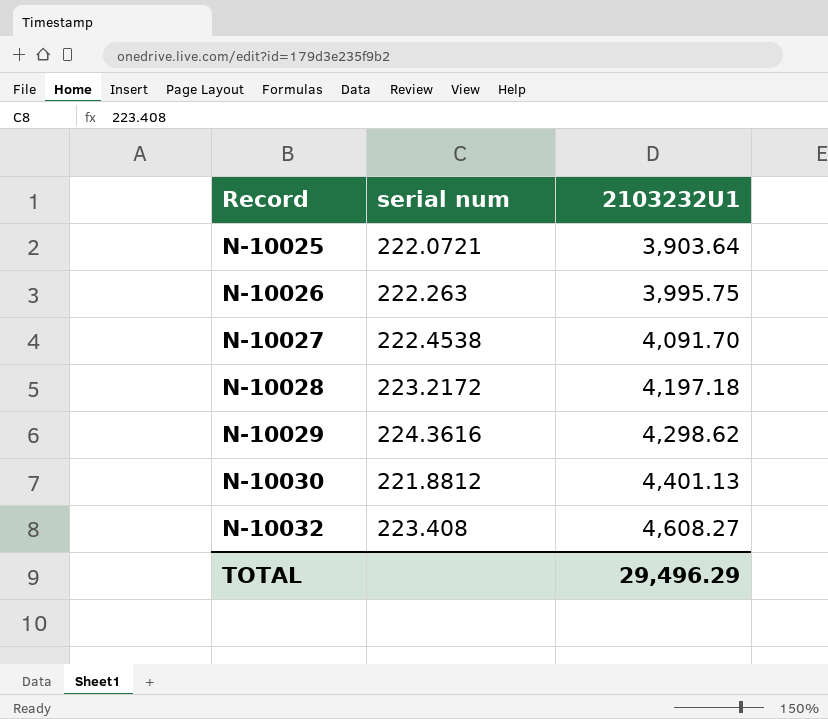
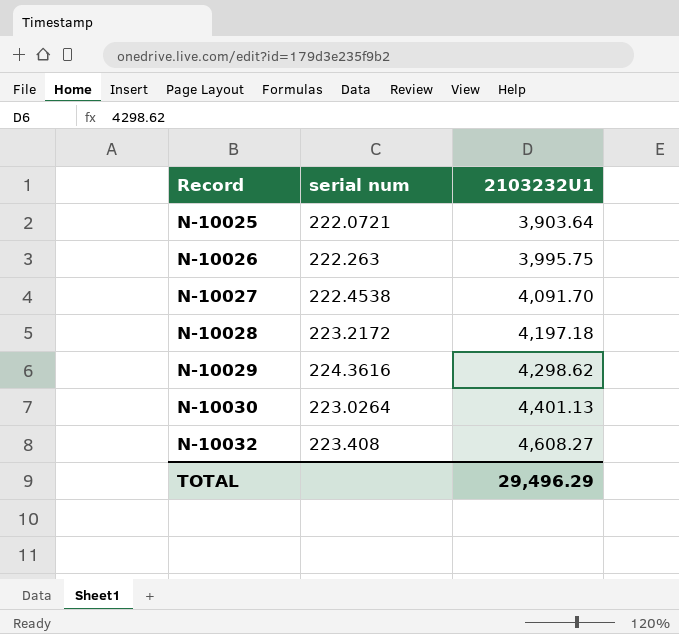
N-10030 | serial num: 221.8812 -> 223.0264

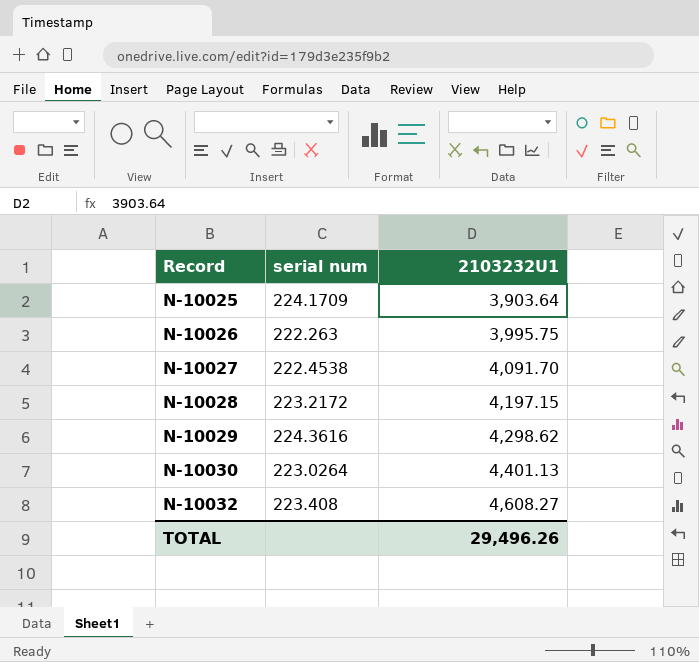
N-10025 | serial num: 222.0721 -> 224.1709
N-10028 | 2103232U1: 4,197.18 -> 4,197.15
TOTAL | 2103232U1: 29,496.29 -> 29,496.26

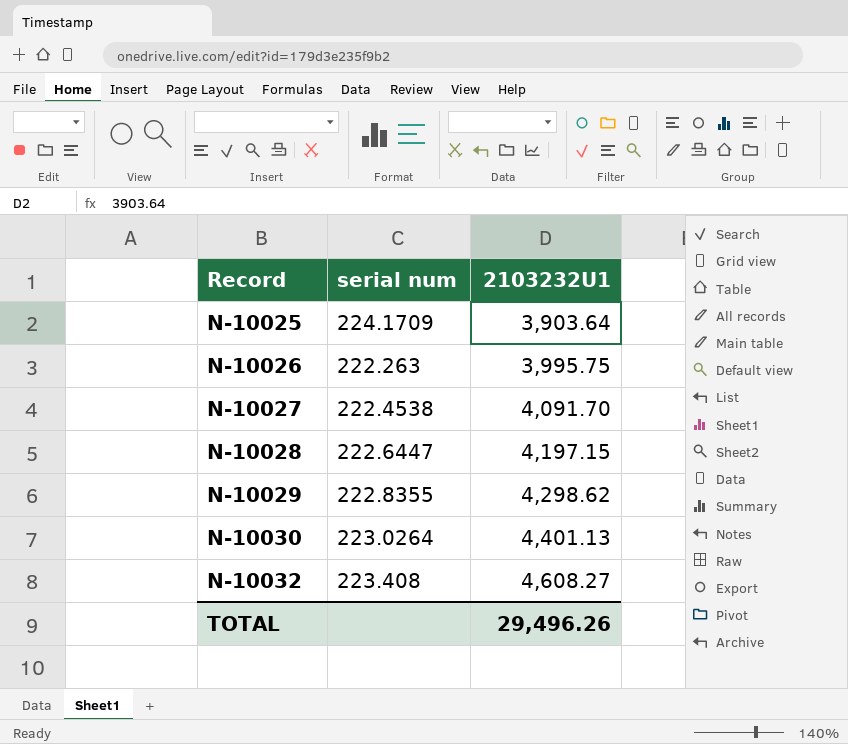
N-10028 | serial num: 223.2172 -> 222.6447
N-10029 | serial num: 224.3616 -> 222.8355

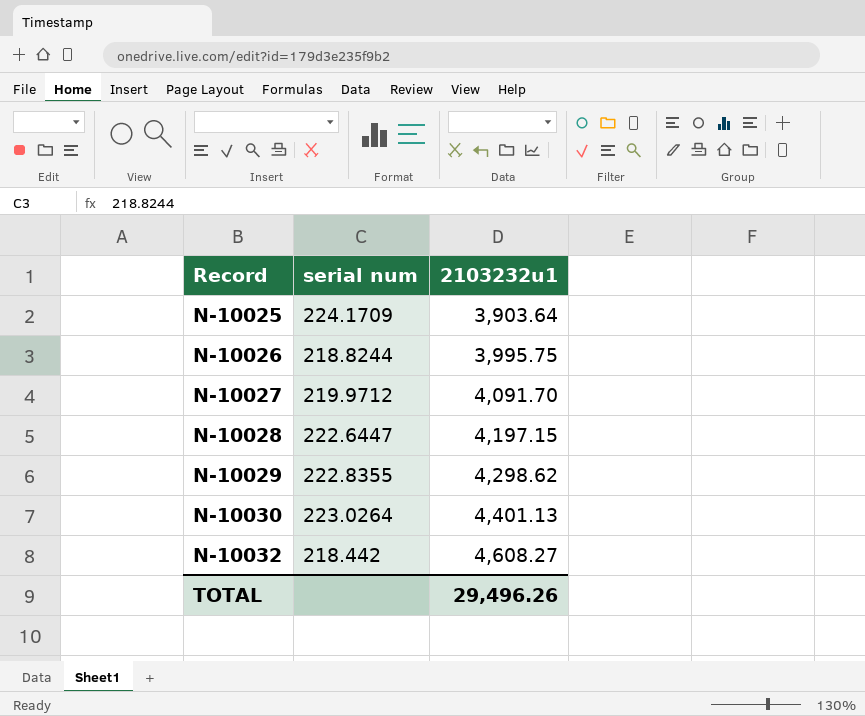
column name: 2103232U1 -> 2103232u1
N-10026 | serial num: 222.263 -> 218.8244
N-10027 | serial num: 222.4538 -> 219.9712
N-10032 | serial num: 223.408 -> 218.442

